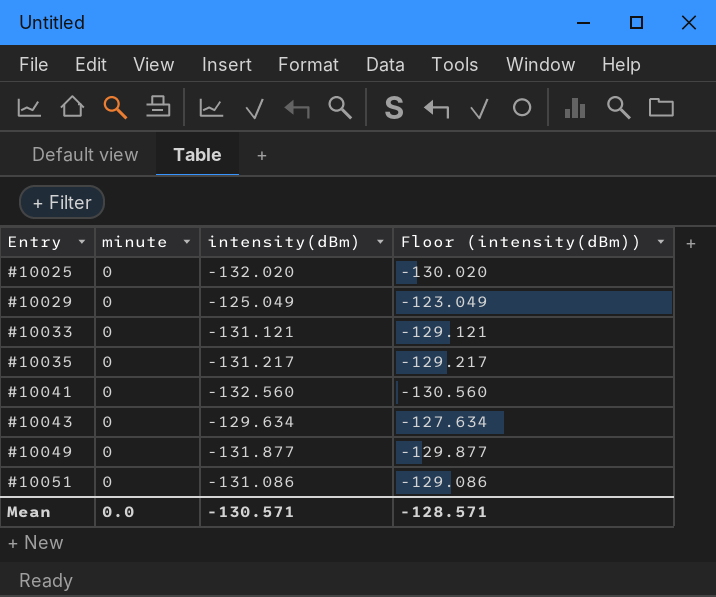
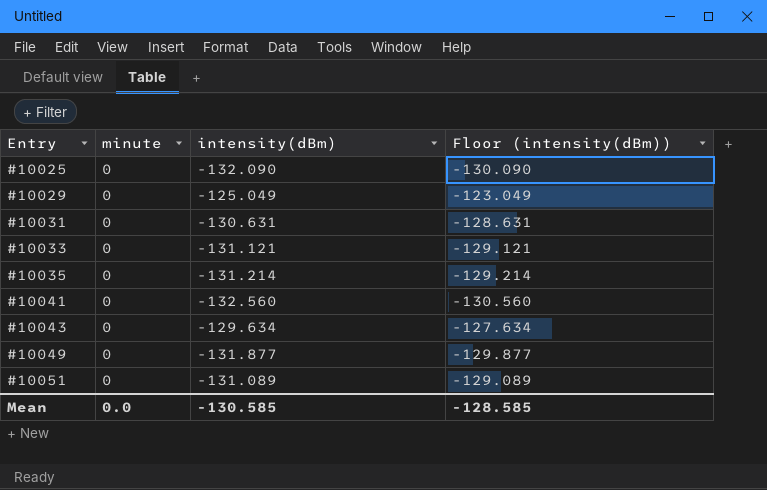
#10025 | intensity(dBm): -132.020 -> -132.090
#10025 | Floor (intensity(dBm)): -130.020 -> -130.090
row #10031: none -> 0 | -130.631 | -128.631
#10035 | intensity(dBm): -131.217 -> -131.214
#10035 | Floor (intensity(dBm)): -129.217 -> -129.214
#10051 | intensity(dBm): -131.086 -> -131.089
#10051 | Floor (intensity(dBm)): -129.086 -> -129.089
Mean | intensity(dBm): -130.571 -> -130.585
Mean | Floor (intensity(dBm)): -128.571 -> -128.585

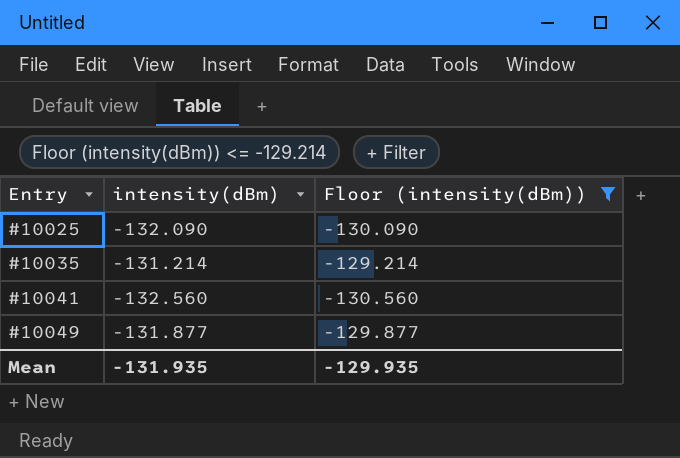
filter: none -> Floor (intensity(dBm)) <= -129.214
column minute | position: 2 -> none
Mean | intensity(dBm): -130.585 -> -131.935
Mean | Floor (intensity(dBm)): -128.585 -> -129.935

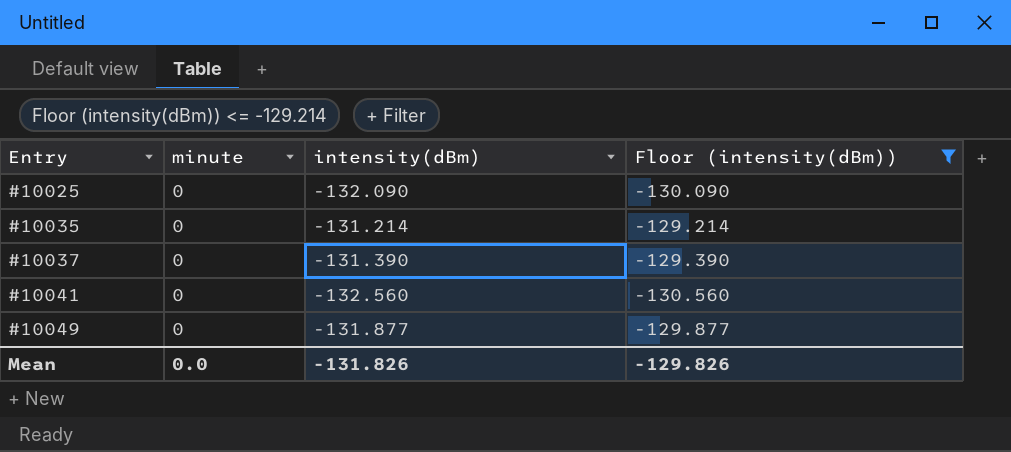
column minute | position: none -> 2
row #10037: none -> 0 | -131.390 | -129.390
Mean | intensity(dBm): -131.935 -> -131.826
Mean | Floor (intensity(dBm)): -129.935 -> -129.826

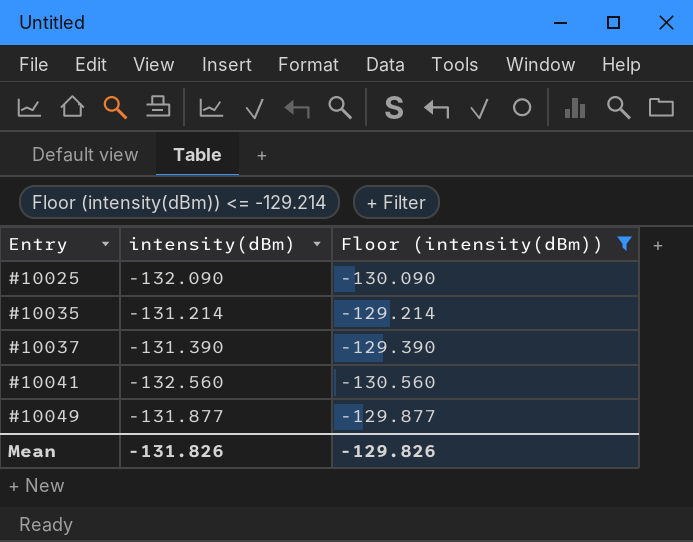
column minute | position: 2 -> none

